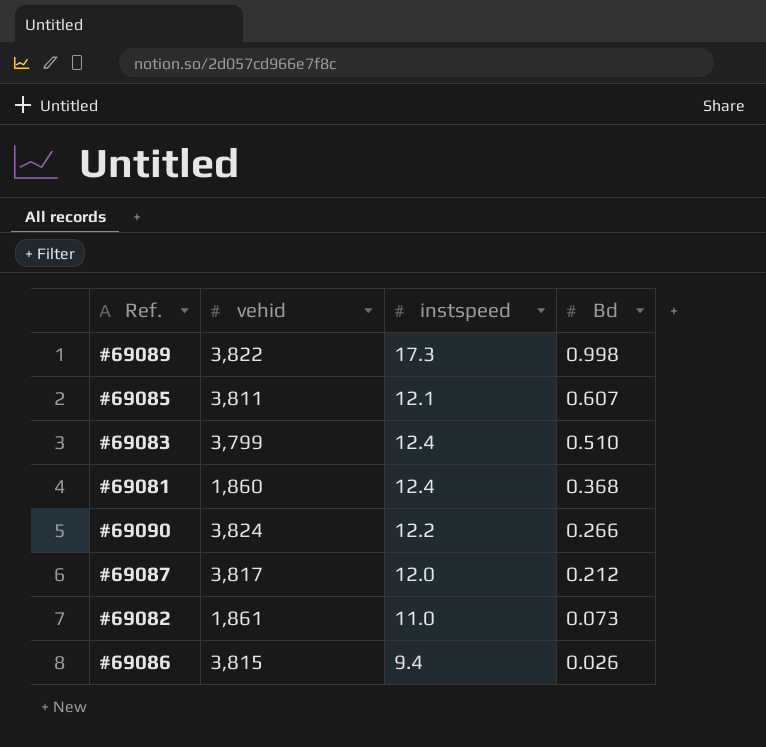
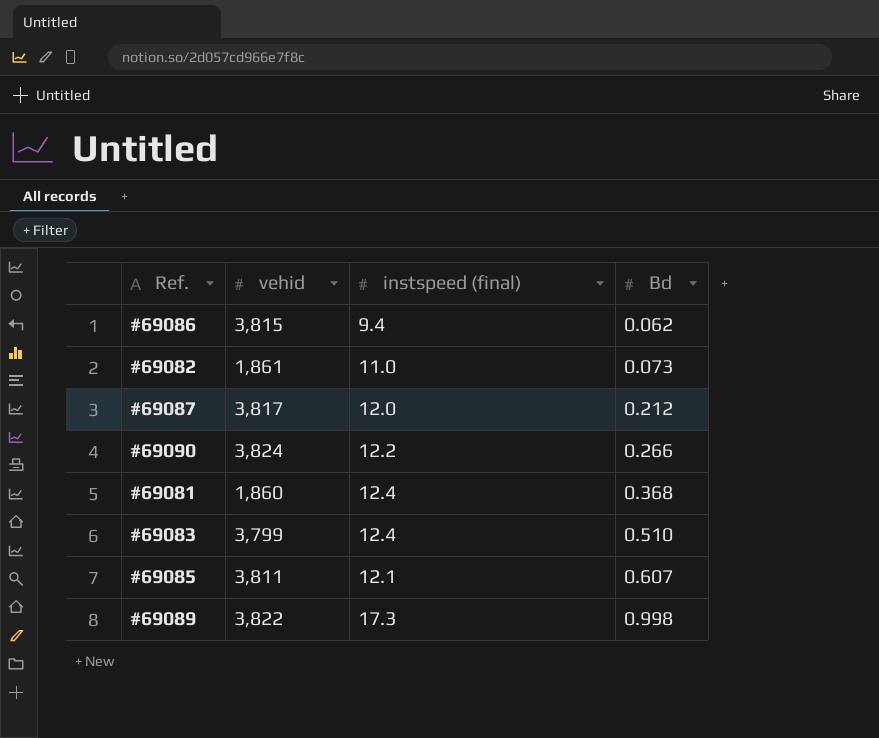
row order: Bd descending -> Bd ascending
column name: instspeed -> instspeed (final)
#69086 | Bd: 0.026 -> 0.062

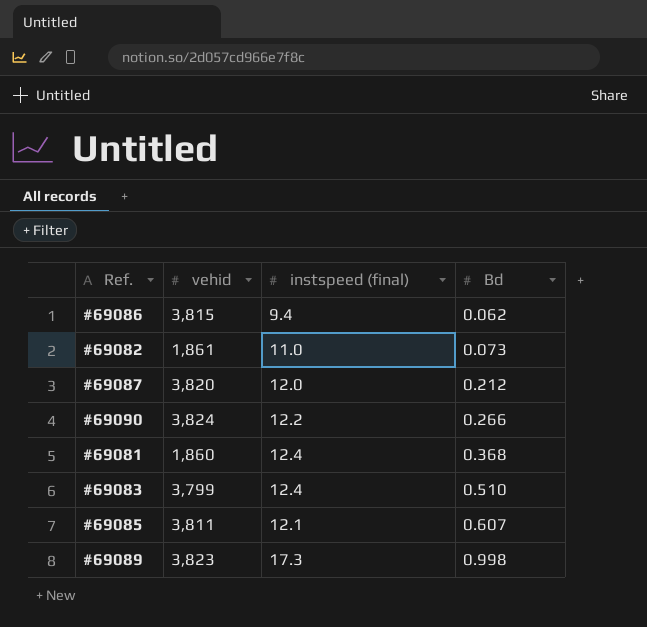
#69087 | vehid: 3,817 -> 3,820
#69089 | vehid: 3,822 -> 3,823

